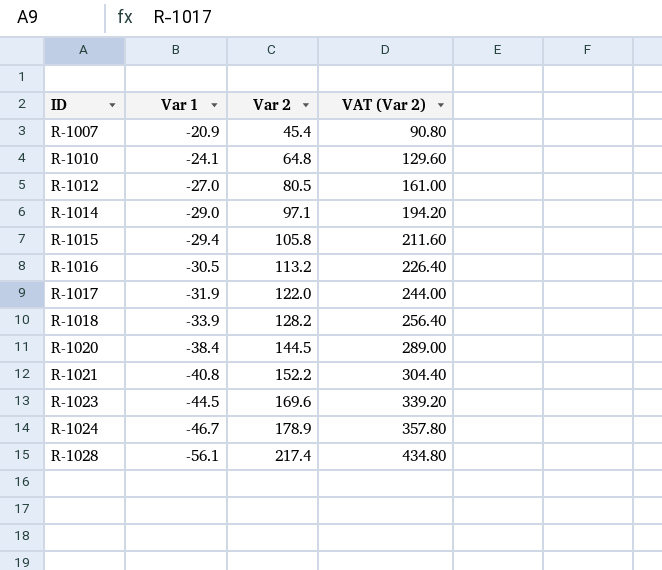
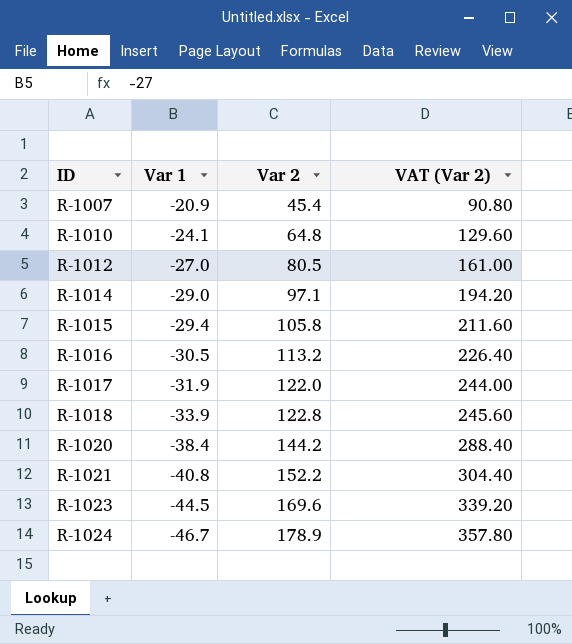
row R-1028: -56.1 | 217.4 | 434.80 -> none
R-1018 | Var 2: 128.2 -> 122.8
R-1018 | VAT (Var 2): 256.40 -> 245.60
R-1020 | Var 2: 144.5 -> 144.2
R-1020 | VAT (Var 2): 289.00 -> 288.40

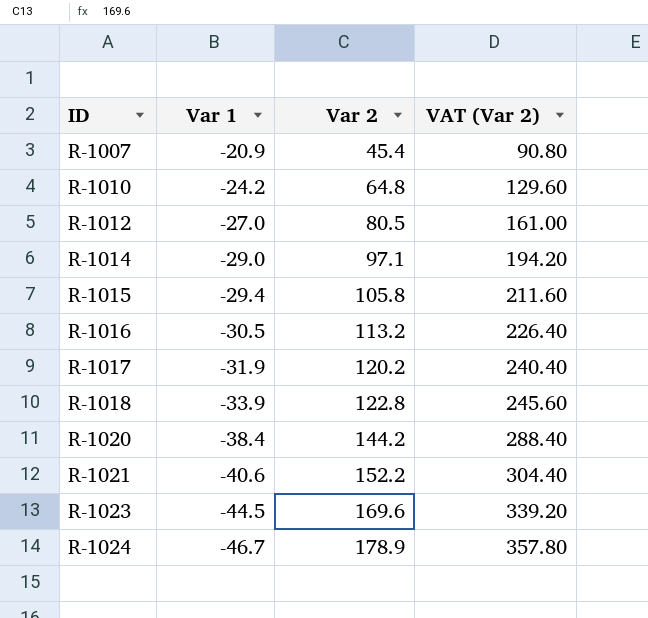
R-1010 | Var 1: -24.1 -> -24.2
R-1017 | Var 2: 122.0 -> 120.2
R-1017 | VAT (Var 2): 244.00 -> 240.40
R-1021 | Var 1: -40.8 -> -40.6

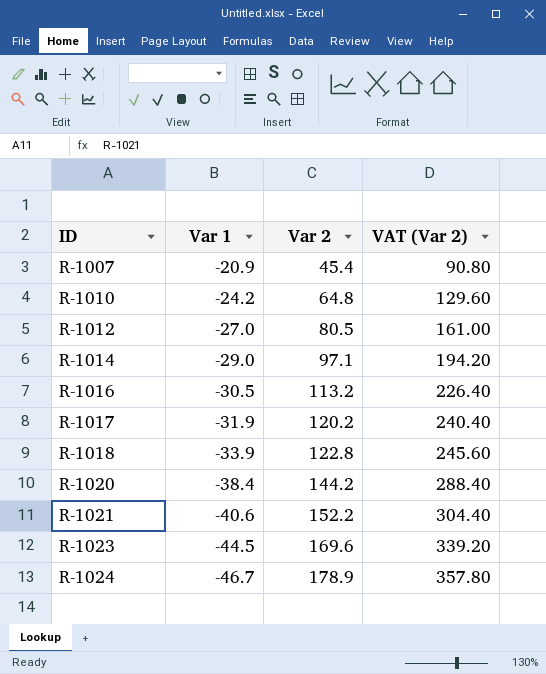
row R-1015: -29.4 | 105.8 | 211.60 -> none

